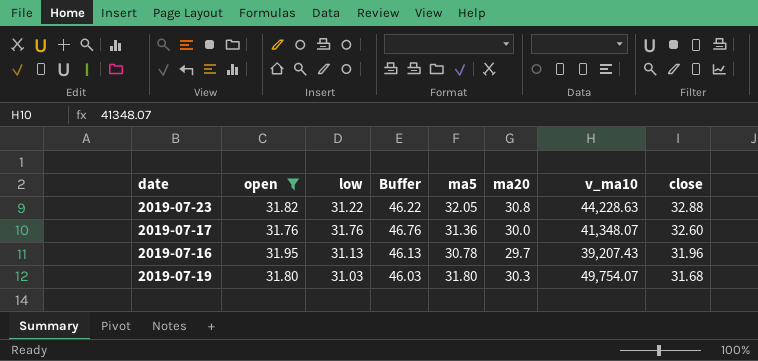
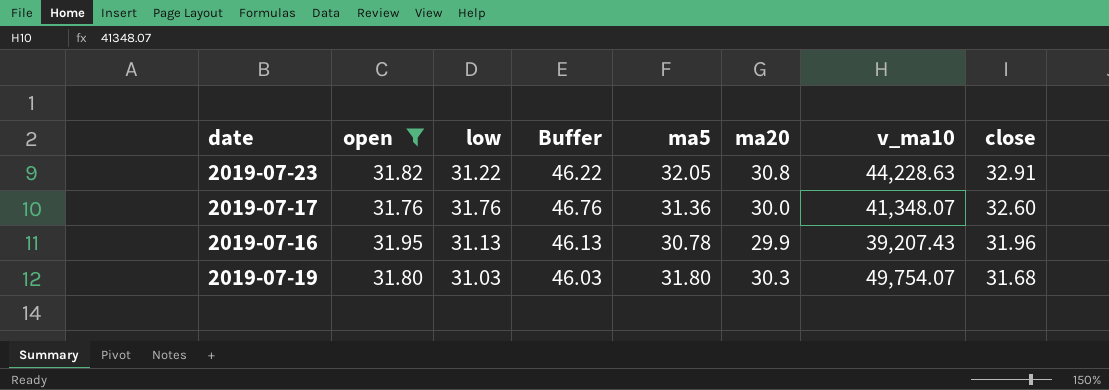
2019-07-23 | close: 32.88 -> 32.91
2019-07-16 | ma20: 29.7 -> 29.9

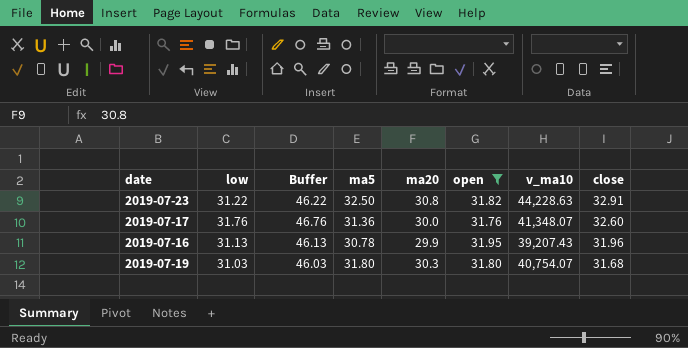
column open | position: 2 -> 6
2019-07-23 | ma5: 32.05 -> 32.50
2019-07-19 | v_ma10: 49,754.07 -> 40,754.07

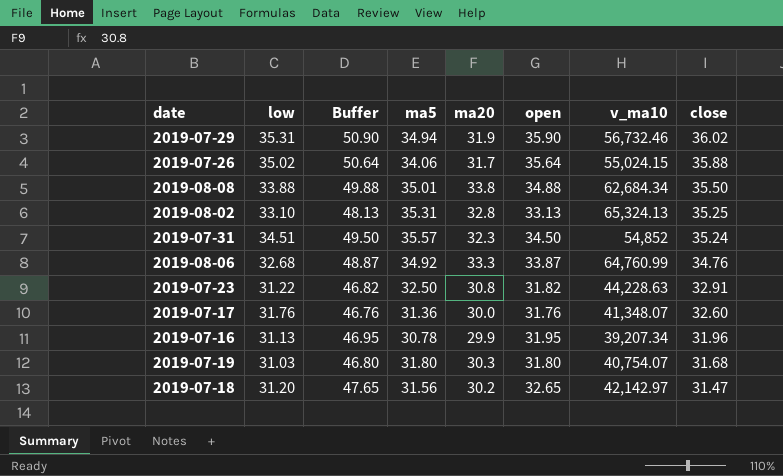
filter: open <= 31.95 -> none
column Buffer | formula: [low] + 15 -> [open] + 15
2019-07-16 | v_ma10: 39,207.43 -> 39,207.34

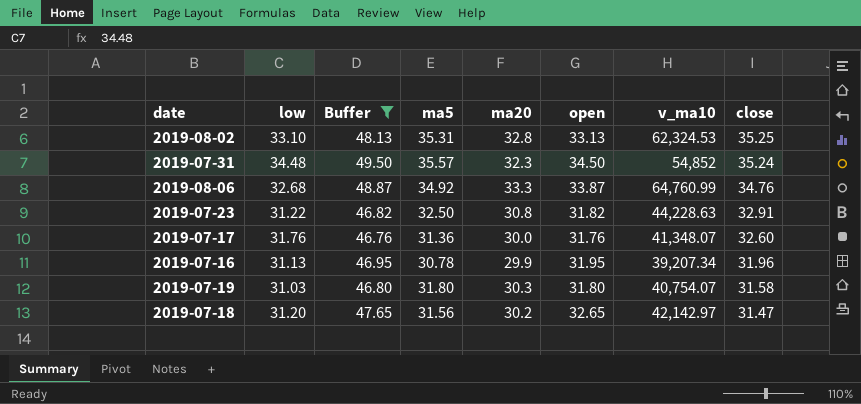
filter: none -> Buffer <= 49.50
2019-08-02 | v_ma10: 65,324.13 -> 62,324.53
2019-07-31 | low: 34.51 -> 34.48
2019-07-19 | close: 31.68 -> 31.58

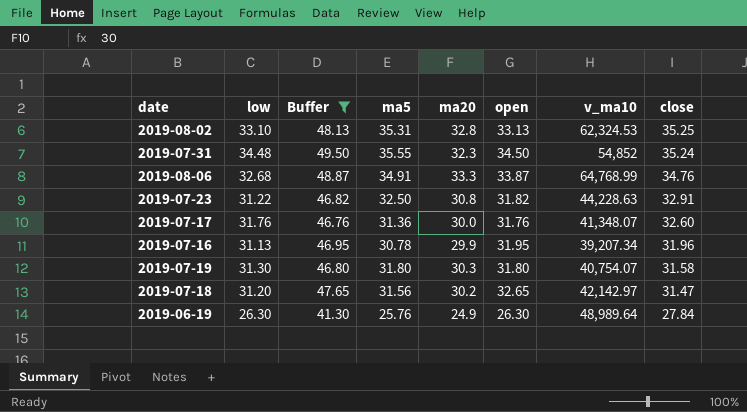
2019-07-31 | ma5: 35.57 -> 35.55
2019-08-06 | ma5: 34.92 -> 34.91
2019-08-06 | v_ma10: 64,760.99 -> 64,768.99
2019-07-19 | low: 31.03 -> 31.30
row 2019-06-19: none -> 26.30 | 41.30 | 25.76 | 24.9 | 26.30 | 48,989.64 | 27.84

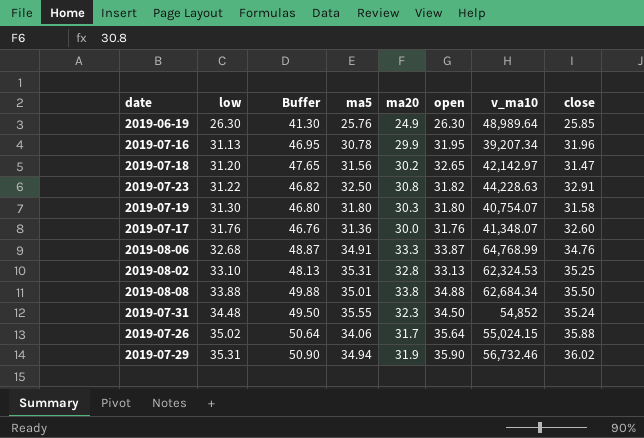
filter: Buffer <= 49.50 -> none
row order: close descending -> low ascending
2019-06-19 | close: 27.84 -> 25.85

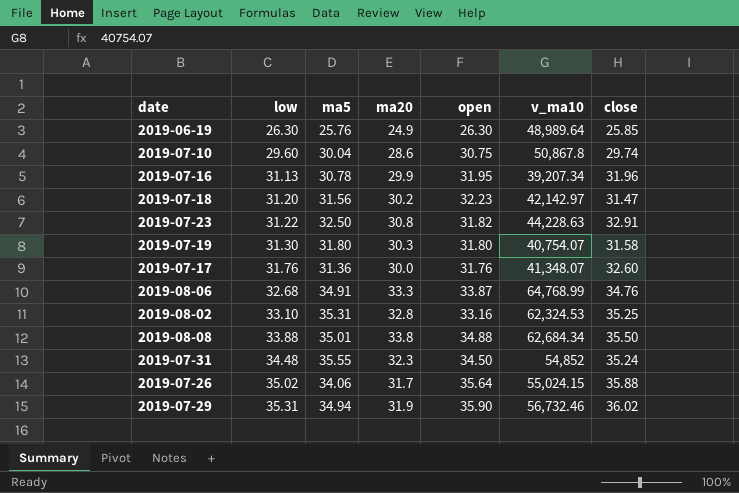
column Buffer | formula: [open] + 15 -> none
row 2019-07-10: none -> 29.60 | 30.04 | 28.6 | 30.75 | 50,867.8 | 29.74
2019-07-18 | open: 32.65 -> 32.23
2019-08-02 | open: 33.13 -> 33.16

